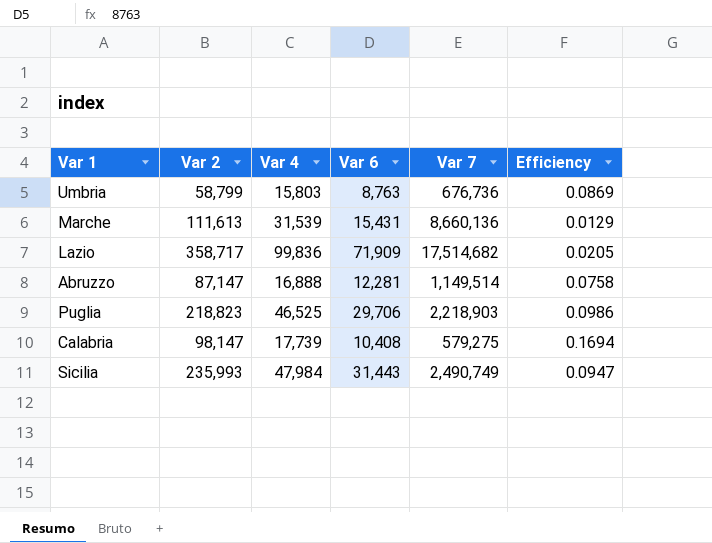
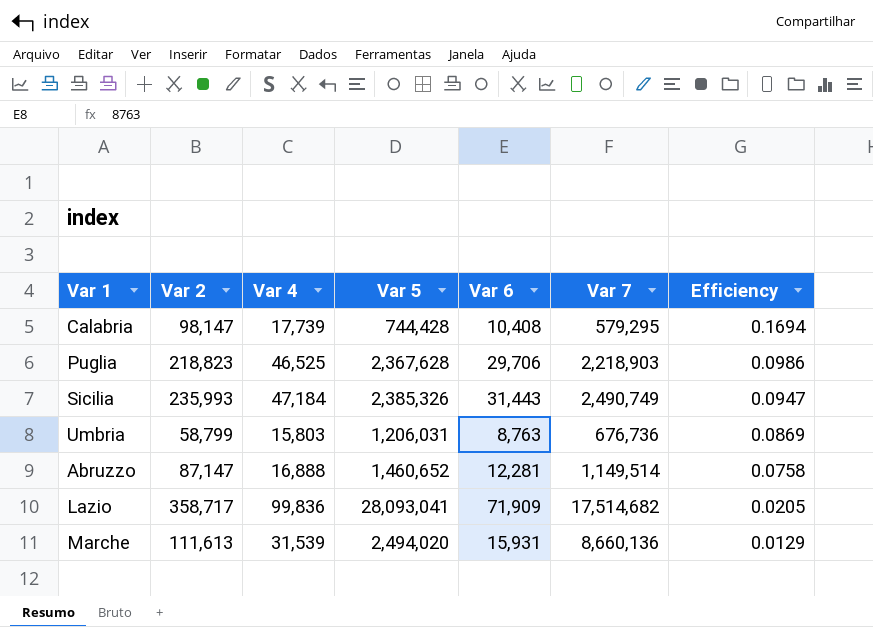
row order: none -> Efficiency descending
column Var 5 | position: none -> 4
Calabria | Var 7: 579,275 -> 579,295
Sicilia | Var 4: 47,984 -> 47,184
Marche | Var 6: 15,431 -> 15,931

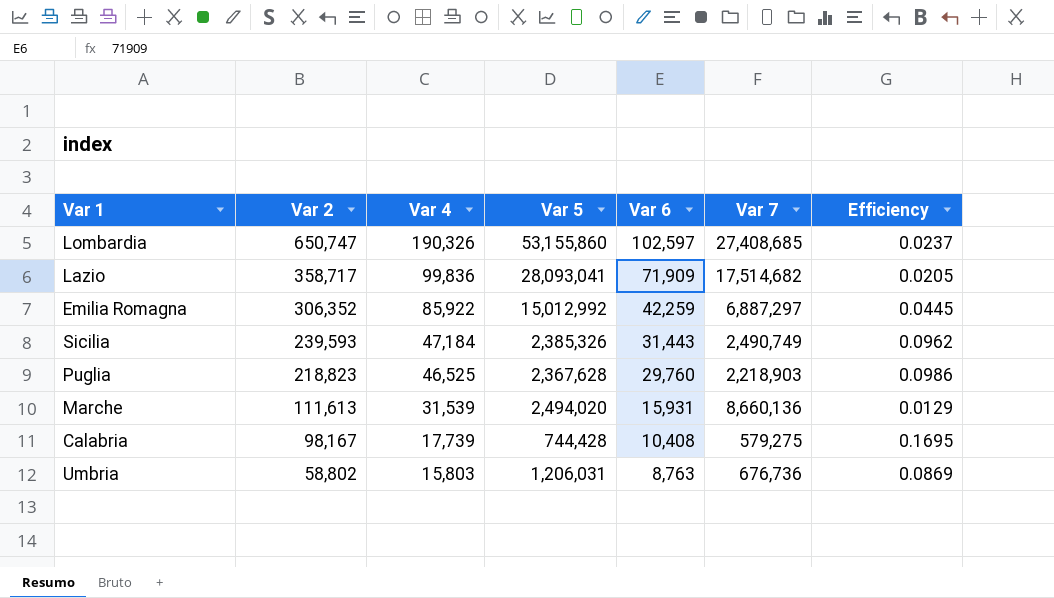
row order: Efficiency descending -> Var 2 descending
row Abruzzo: 87,147 | 16,888 | 1,460,652 | 12,281 | 1,149,514 | 0.0758 -> none
row Lombardia: none -> 650,747 | 190,326 | 53,155,860 | 102,597 | 27,408,685 | 0.0237
row Emilia Romagna: none -> 306,352 | 85,922 | 15,012,992 | 42,259 | 6,887,297 | 0.0445
Sicilia | Var 2: 235,993 -> 239,593
Sicilia | Efficiency: 0.0947 -> 0.0962
Puglia | Var 6: 29,706 -> 29,760
Calabria | Var 2: 98,147 -> 98,167
Calabria | Var 7: 579,295 -> 579,275
Calabria | Efficiency: 0.1694 -> 0.1695
Umbria | Var 2: 58,799 -> 58,802

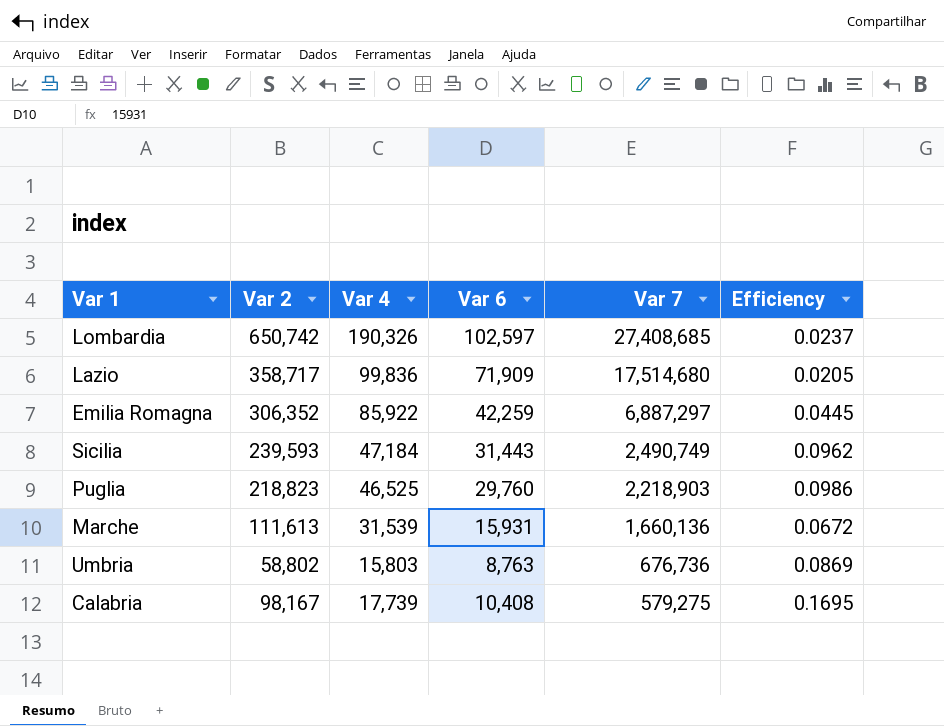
row order: Var 2 descending -> Var 7 descending
column Var 5 | position: 4 -> none
Lombardia | Var 2: 650,747 -> 650,742
Lazio | Var 7: 17,514,682 -> 17,514,680
Marche | Var 7: 8,660,136 -> 1,660,136
Marche | Efficiency: 0.0129 -> 0.0672

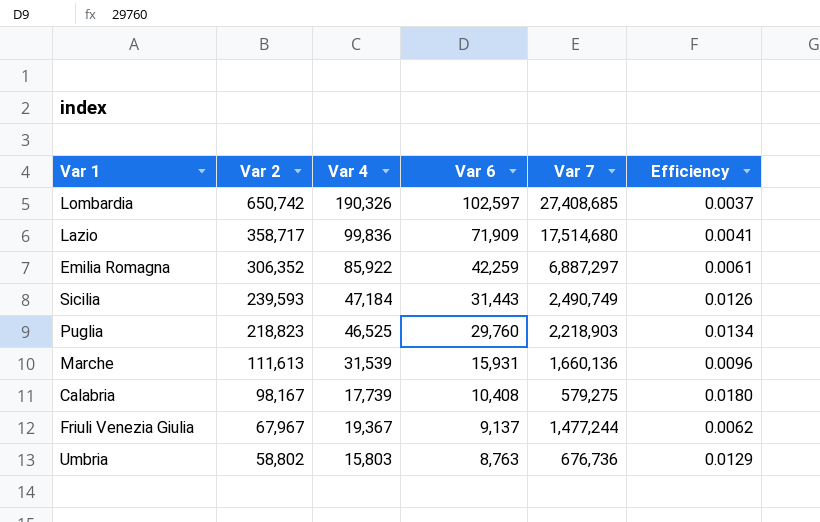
row order: Var 7 descending -> Var 2 descending
column Efficiency | formula: [Var 2] / [Var 7] -> [Var 6] / [Var 7]
row Friuli Venezia Giulia: none -> 67,967 | 19,367 | 9,137 | 1,477,244 | 0.0062

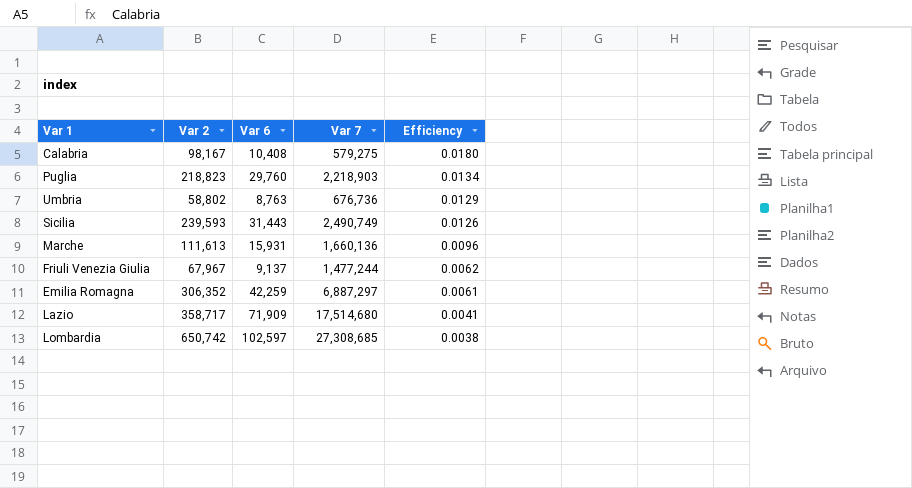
row order: Var 2 descending -> Efficiency descending
column Var 4 | position: 3 -> none
Lombardia | Var 7: 27,408,685 -> 27,308,685
Lombardia | Efficiency: 0.0037 -> 0.0038

